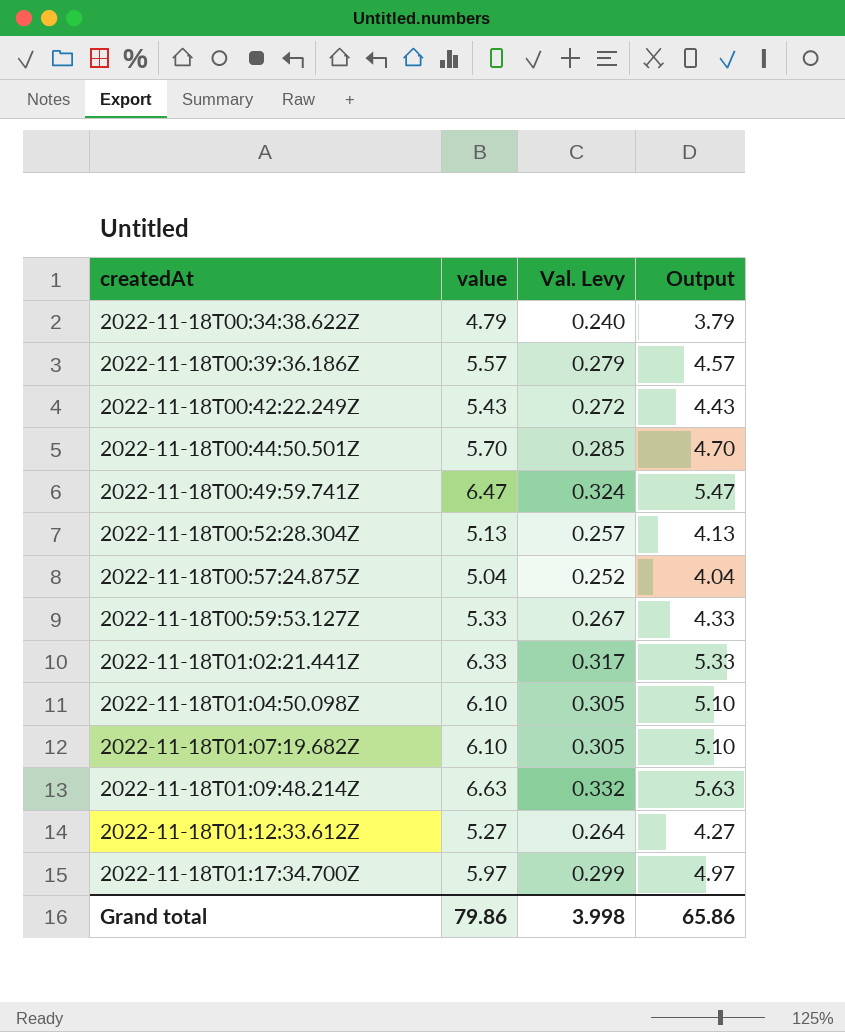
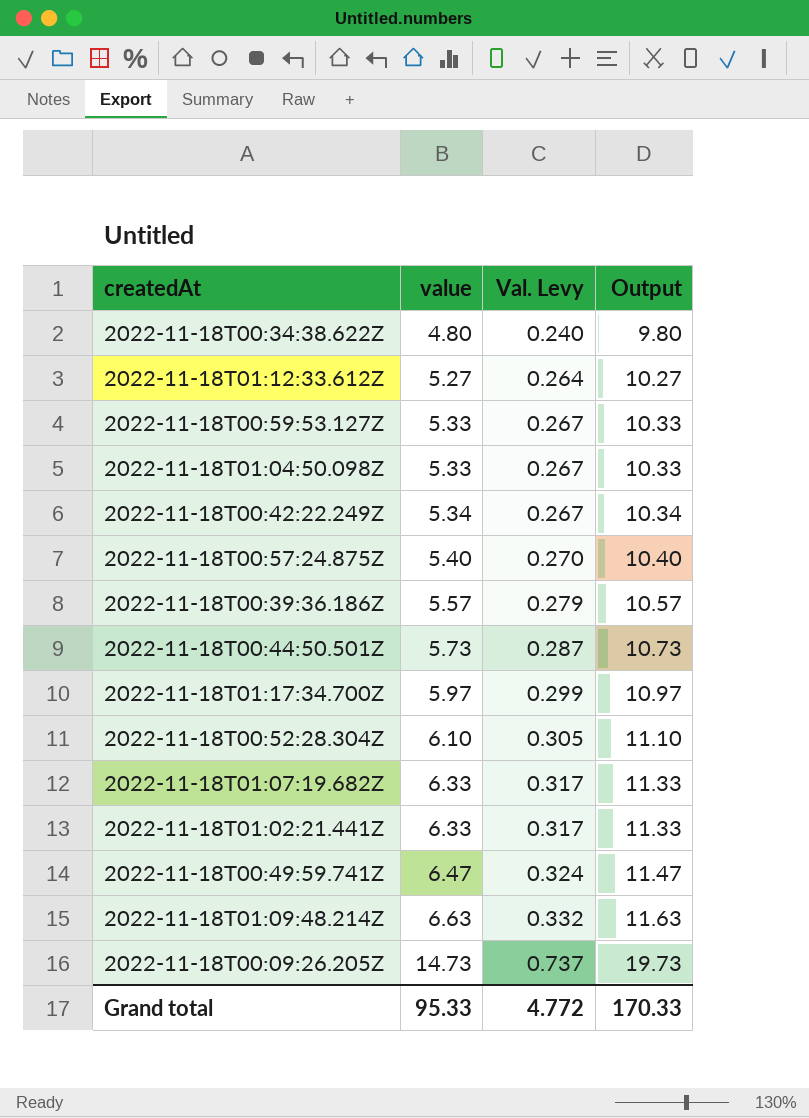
row order: createdAt ascending -> value ascending
column Output | formula: [value] - 1 -> [value] + 5
2022-11-18T00:34:38.622Z | value: 4.79 -> 4.80
2022-11-18T01:04:50.098Z | value: 6.10 -> 5.33
2022-11-18T01:04:50.098Z | Val. Levy: 0.305 -> 0.267
2022-11-18T00:42:22.249Z | value: 5.43 -> 5.34
2022-11-18T00:42:22.249Z | Val. Levy: 0.272 -> 0.267
2022-11-18T00:57:24.875Z | value: 5.04 -> 5.40
2022-11-18T00:57:24.875Z | Val. Levy: 0.252 -> 0.270
2022-11-18T00:44:50.501Z | value: 5.70 -> 5.73
2022-11-18T00:44:50.501Z | Val. Levy: 0.285 -> 0.287
2022-11-18T00:52:28.304Z | value: 5.13 -> 6.10
2022-11-18T00:52:28.304Z | Val. Levy: 0.257 -> 0.305
2022-11-18T01:07:19.682Z | value: 6.10 -> 6.33
2022-11-18T01:07:19.682Z | Val. Levy: 0.305 -> 0.317
row 2022-11-18T00:09:26.205Z: none -> 14.73 | 0.737 | 19.73
Grand total | value: 79.86 -> 95.33
Grand total | Val. Levy: 3.998 -> 4.772
Grand total | Output: 65.86 -> 170.33

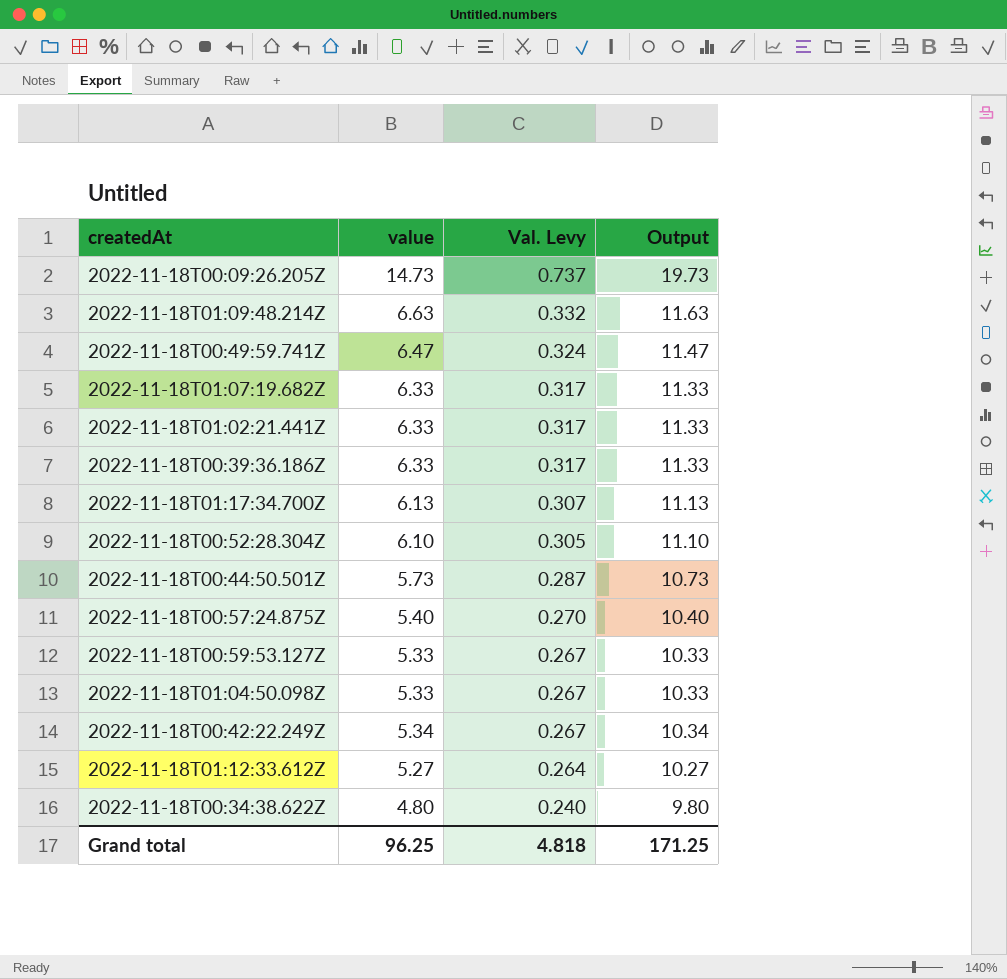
row order: value ascending -> Val. Levy descending
2022-11-18T00:39:36.186Z | value: 5.57 -> 6.33
2022-11-18T00:39:36.186Z | Val. Levy: 0.279 -> 0.317
2022-11-18T00:39:36.186Z | Output: 10.57 -> 11.33
2022-11-18T01:17:34.700Z | value: 5.97 -> 6.13
2022-11-18T01:17:34.700Z | Val. Levy: 0.299 -> 0.307
2022-11-18T01:17:34.700Z | Output: 10.97 -> 11.13
Grand total | value: 95.33 -> 96.25
Grand total | Val. Levy: 4.772 -> 4.818
Grand total | Output: 170.33 -> 171.25

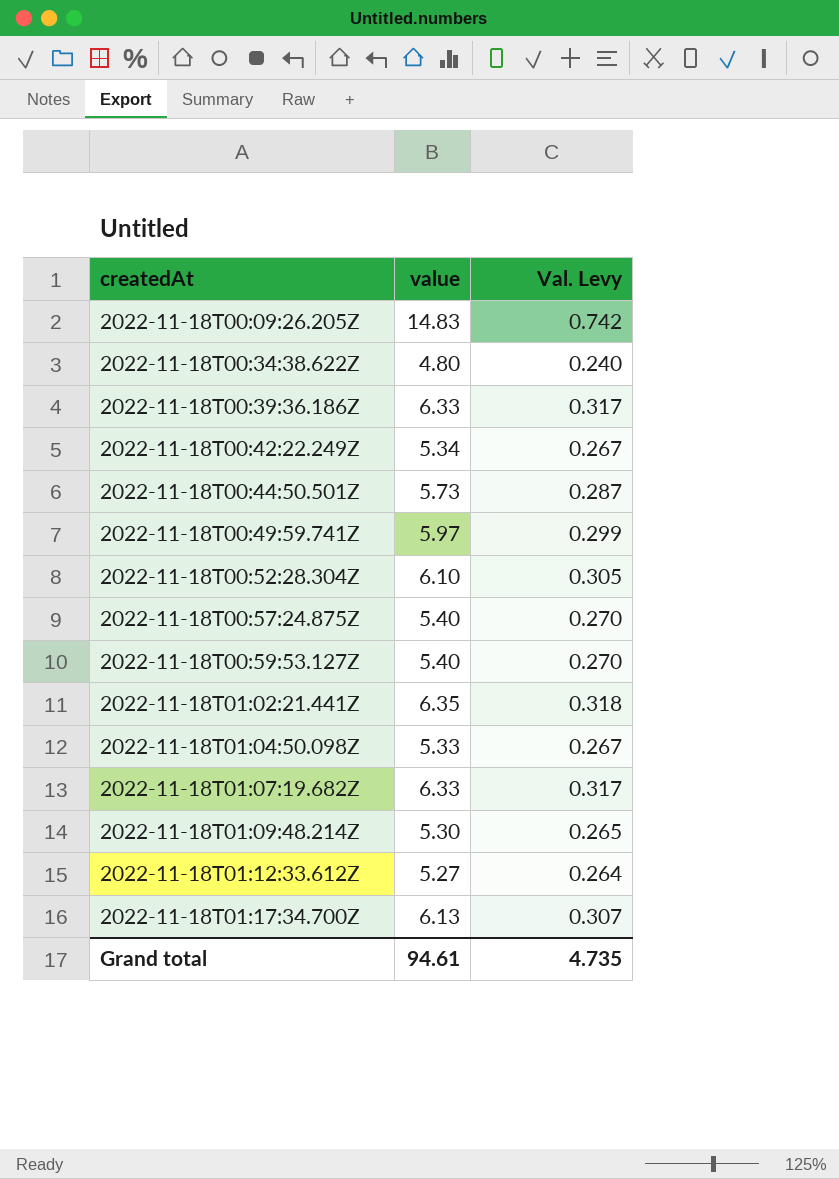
row order: Val. Levy descending -> createdAt ascending
column Output | formula: [value] + 5 -> none
2022-11-18T00:09:26.205Z | value: 14.73 -> 14.83
2022-11-18T00:09:26.205Z | Val. Levy: 0.737 -> 0.742
2022-11-18T00:49:59.741Z | value: 6.47 -> 5.97
2022-11-18T00:49:59.741Z | Val. Levy: 0.324 -> 0.299
2022-11-18T00:59:53.127Z | value: 5.33 -> 5.40
2022-11-18T00:59:53.127Z | Val. Levy: 0.267 -> 0.270
2022-11-18T01:02:21.441Z | value: 6.33 -> 6.35
2022-11-18T01:02:21.441Z | Val. Levy: 0.317 -> 0.318
2022-11-18T01:09:48.214Z | value: 6.63 -> 5.30
2022-11-18T01:09:48.214Z | Val. Levy: 0.332 -> 0.265
Grand total | value: 96.25 -> 94.61
Grand total | Val. Levy: 4.818 -> 4.735

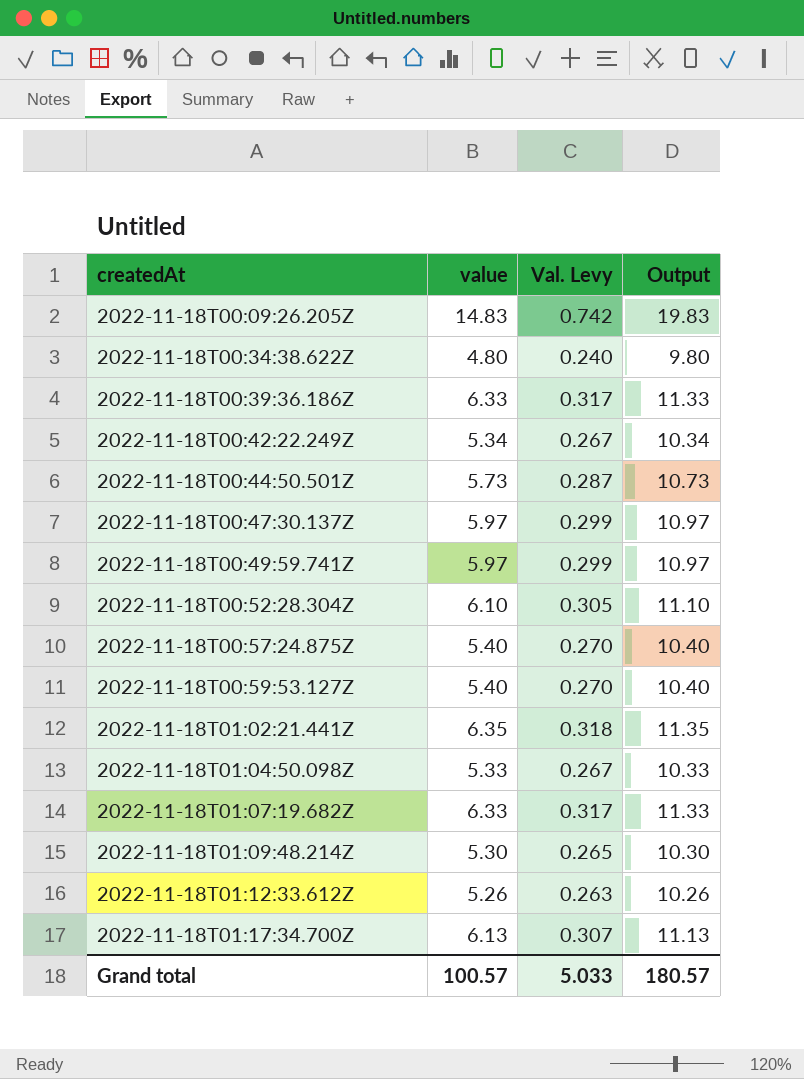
column Output | formula: none -> [value] + 5
row 2022-11-18T00:47:30.137Z: none -> 5.97 | 0.299 | 10.97
2022-11-18T01:12:33.612Z | value: 5.27 -> 5.26
2022-11-18T01:12:33.612Z | Val. Levy: 0.264 -> 0.263
Grand total | value: 94.61 -> 100.57
Grand total | Val. Levy: 4.735 -> 5.033

